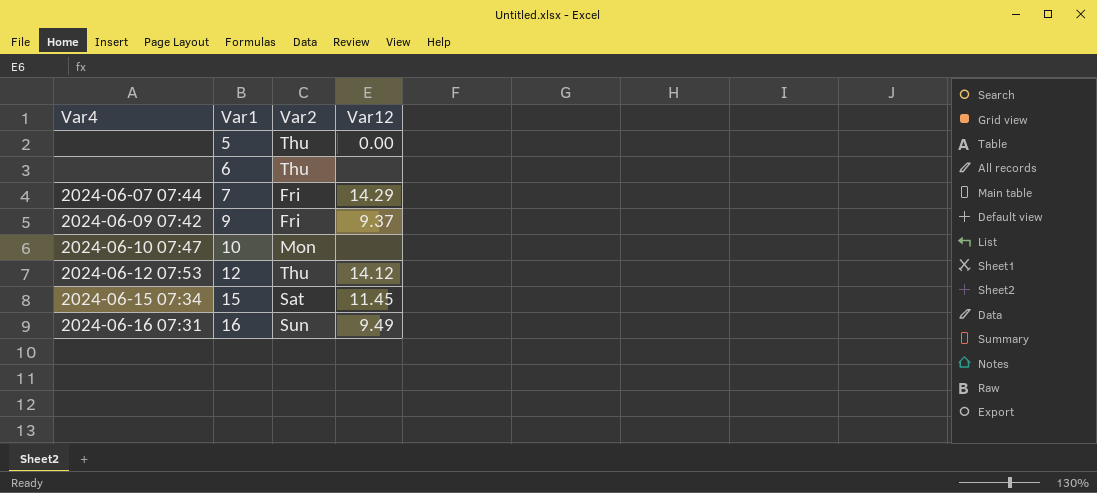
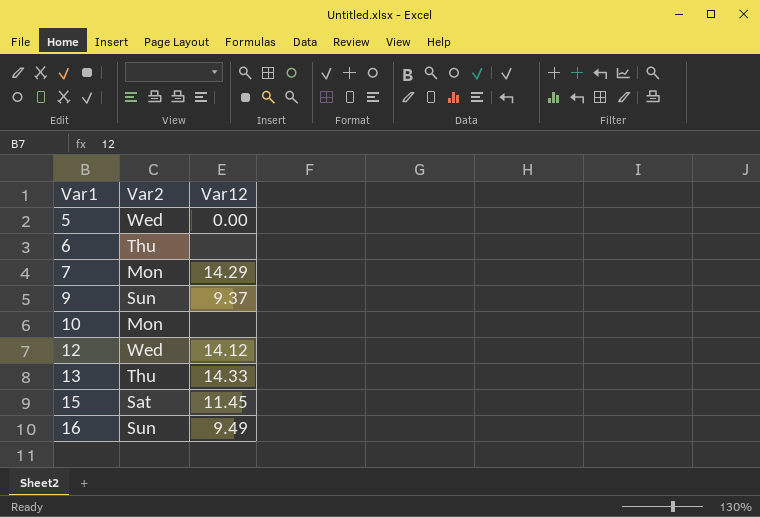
column Var4 | position: 1 -> none
5 | Var2: Thu -> Wed
7 | Var2: Fri -> Mon
9 | Var2: Fri -> Sun
12 | Var2: Thu -> Wed
row 13: none -> Thu | 14.33

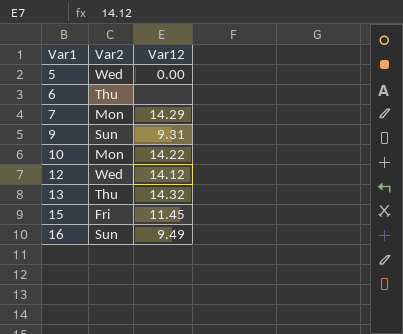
9 | Var12: 9.37 -> 9.31
10 | Var12: none -> 14.22
13 | Var12: 14.33 -> 14.32
15 | Var2: Sat -> Fri

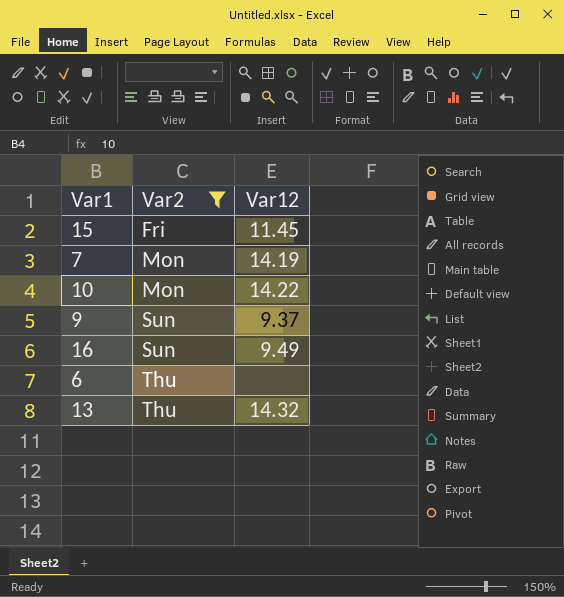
filter: none -> Var2 != Wed
row order: Var1 ascending -> Var2 ascending
7 | Var12: 14.29 -> 14.19
9 | Var12: 9.31 -> 9.37

